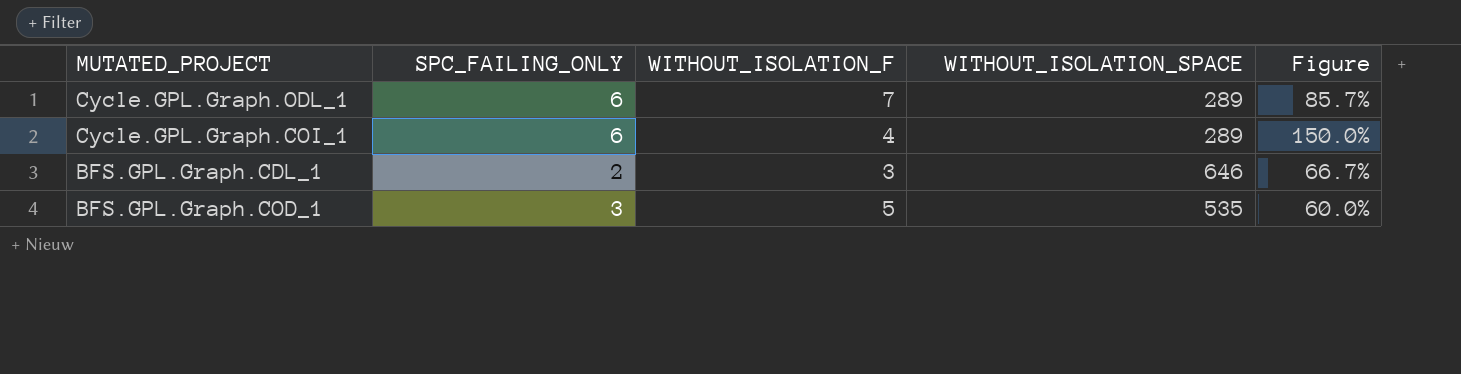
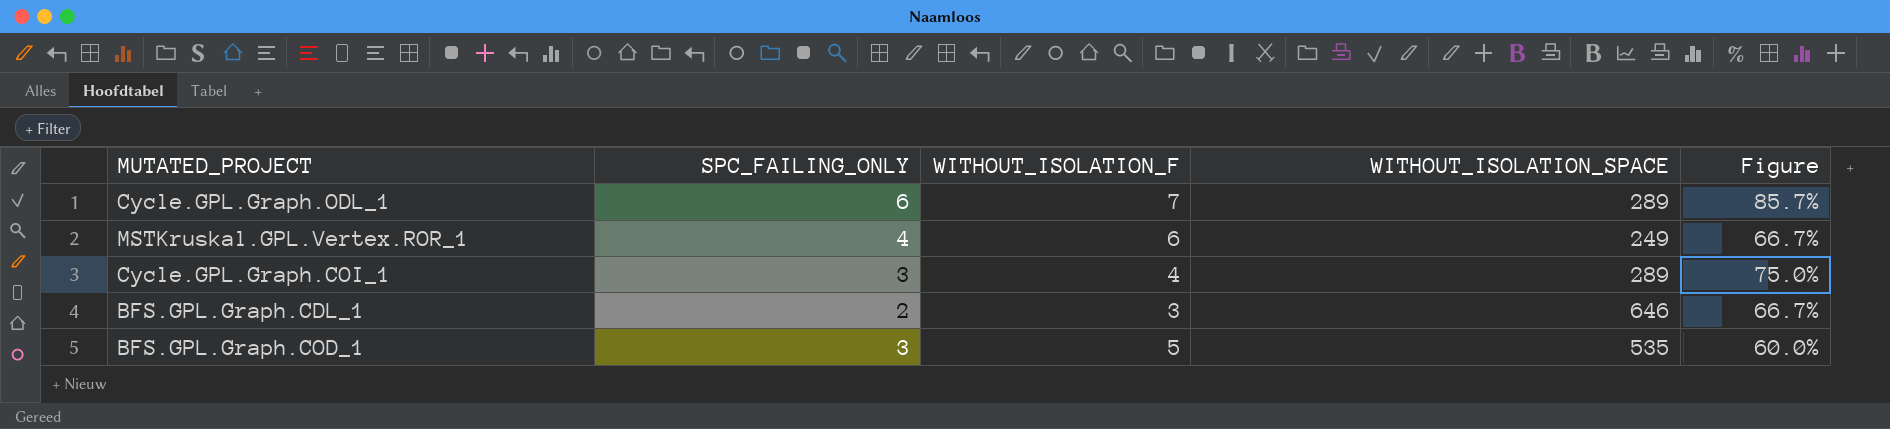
row MSTKruskal.GPL.Vertex.ROR_1: none -> 4 | 6 | 249 | 66.7%
Cycle.GPL.Graph.COI_1 | SPC_FAILING_ONLY: 6 -> 3
Cycle.GPL.Graph.COI_1 | Figure: 150.0% -> 75.0%

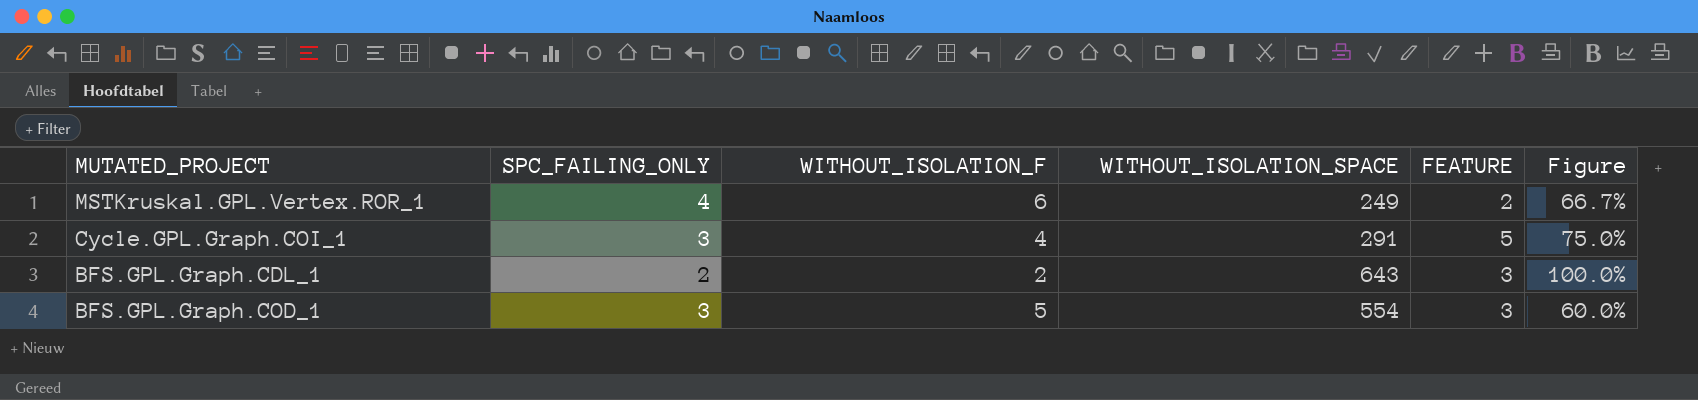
column FEATURE | position: none -> 5
row Cycle.GPL.Graph.ODL_1: 6 | 7 | 289 | 85.7% -> none
Cycle.GPL.Graph.COI_1 | WITHOUT_ISOLATION_SPACE: 289 -> 291
BFS.GPL.Graph.CDL_1 | WITHOUT_ISOLATION_F: 3 -> 2
BFS.GPL.Graph.CDL_1 | WITHOUT_ISOLATION_SPACE: 646 -> 643
BFS.GPL.Graph.CDL_1 | Figure: 66.7% -> 100.0%
BFS.GPL.Graph.COD_1 | WITHOUT_ISOLATION_SPACE: 535 -> 554

